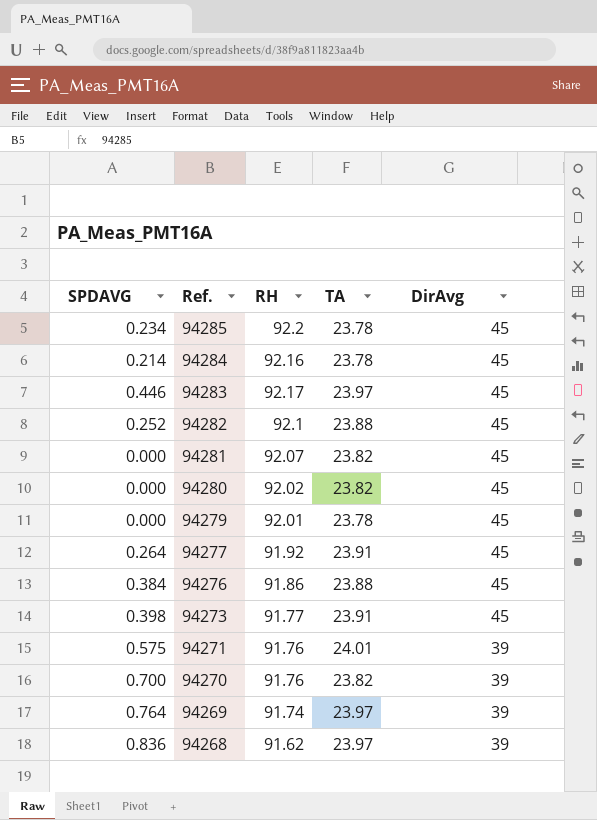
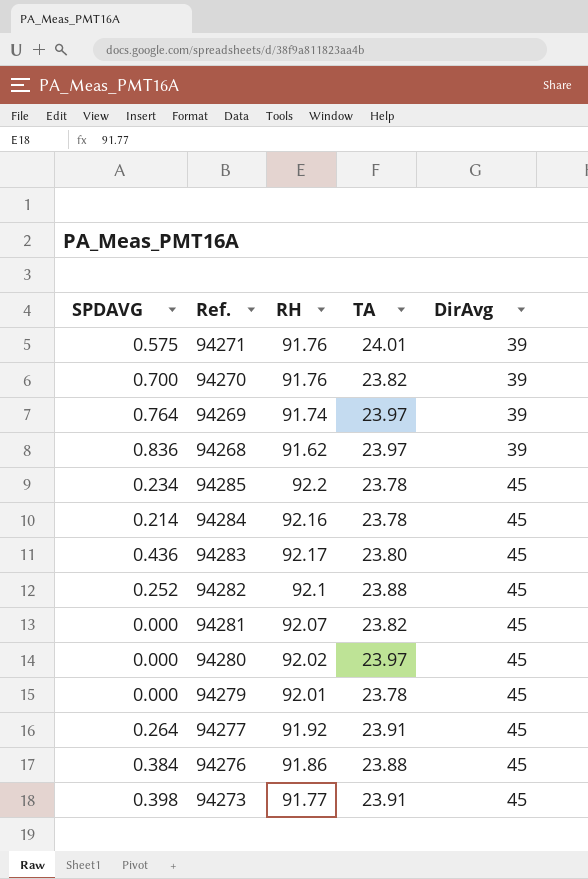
row order: Ref. descending -> DirAvg ascending
94283 | SPDAVG: 0.446 -> 0.436
94283 | TA: 23.97 -> 23.80
94280 | TA: 23.82 -> 23.97

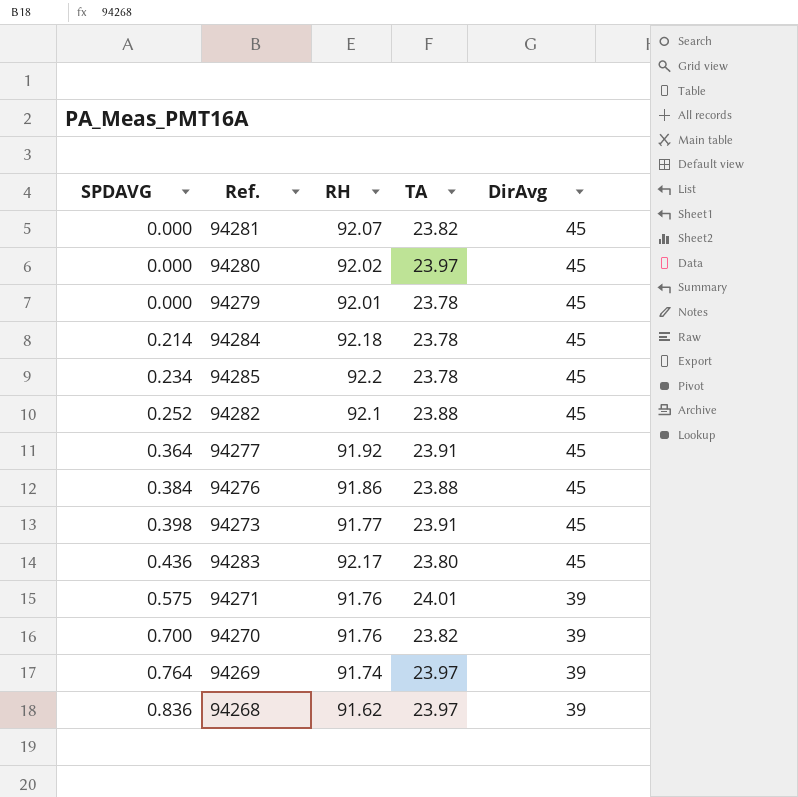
row order: DirAvg ascending -> SPDAVG ascending
94284 | RH: 92.16 -> 92.18
94277 | SPDAVG: 0.264 -> 0.364

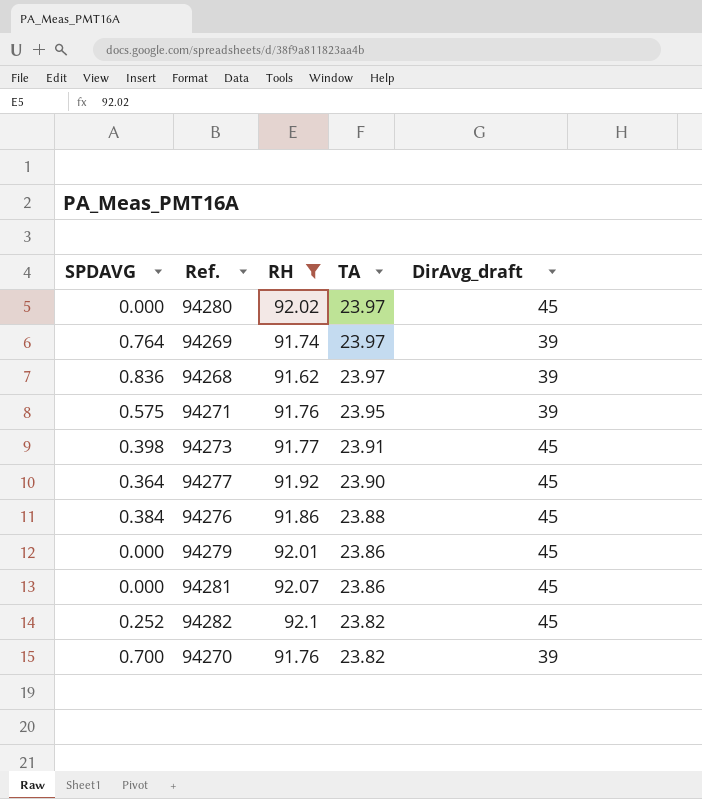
filter: none -> RH <= 92.1
row order: SPDAVG ascending -> TA descending
column name: DirAvg -> DirAvg_draft
94271 | TA: 24.01 -> 23.95
94277 | TA: 23.91 -> 23.90
94279 | TA: 23.78 -> 23.86
94281 | TA: 23.82 -> 23.86
94282 | TA: 23.88 -> 23.82

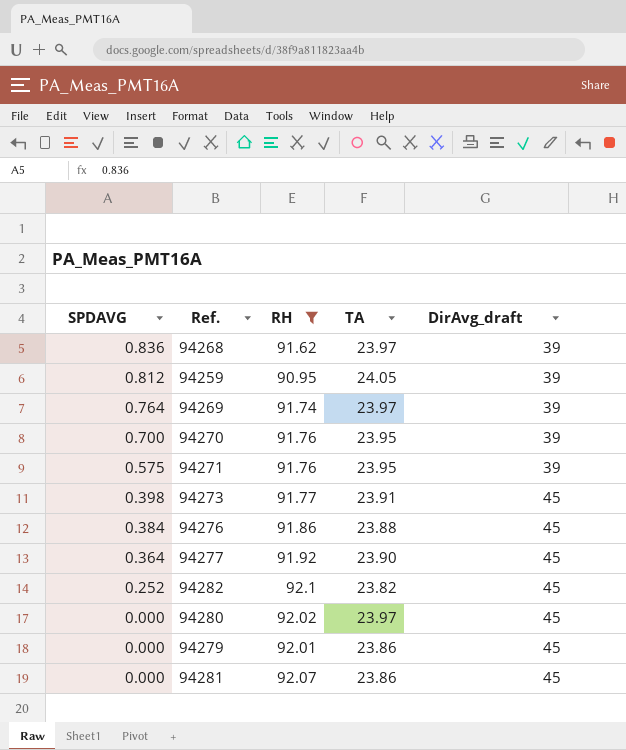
row order: TA descending -> SPDAVG descending
row 94259: none -> 0.812 | 90.95 | 24.05 | 39
94270 | TA: 23.82 -> 23.95

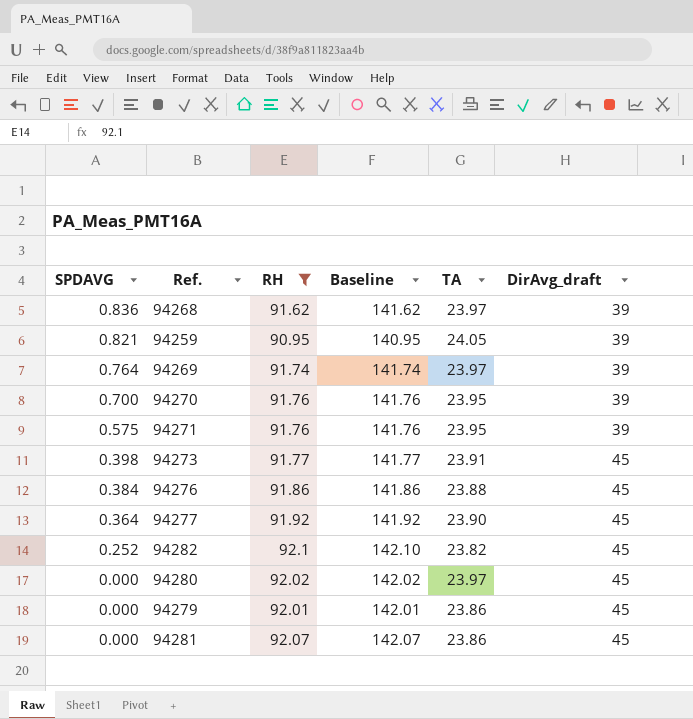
column Baseline | formula: none -> [RH] + 50
94259 | SPDAVG: 0.812 -> 0.821

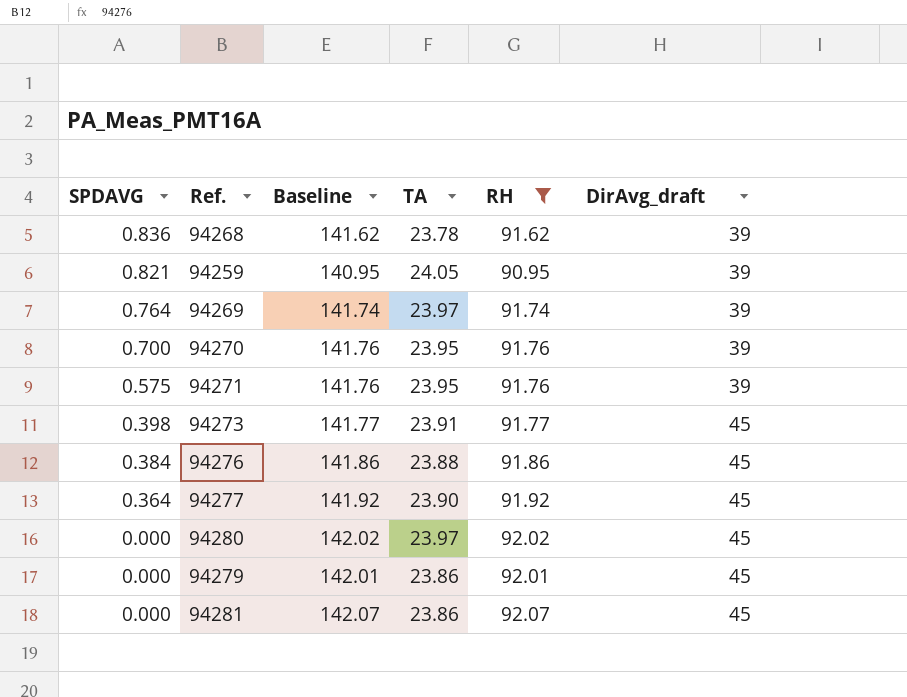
column RH | position: 3 -> 5
row 94282: 0.252 | 92.1 | 142.10 | 23.82 | 45 -> none
94268 | TA: 23.97 -> 23.78

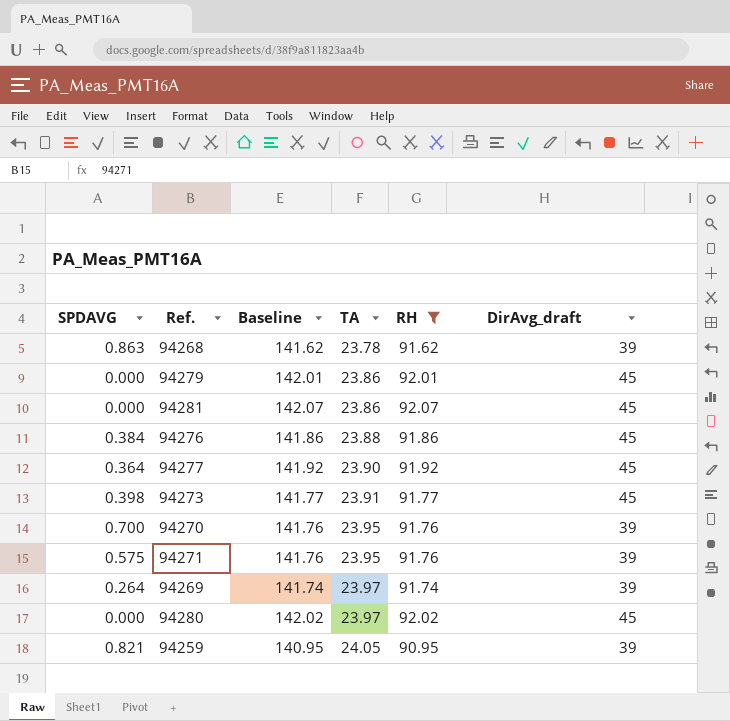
row order: SPDAVG descending -> TA ascending
94268 | SPDAVG: 0.836 -> 0.863
94269 | SPDAVG: 0.764 -> 0.264

